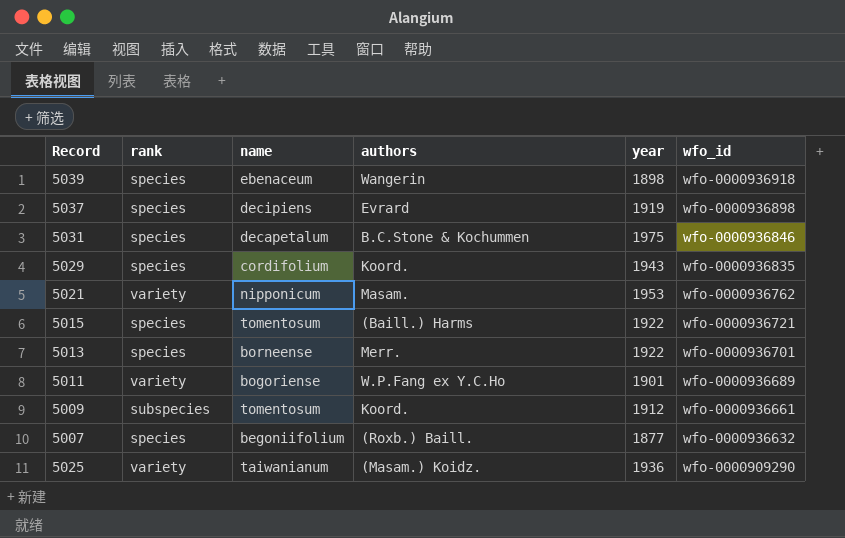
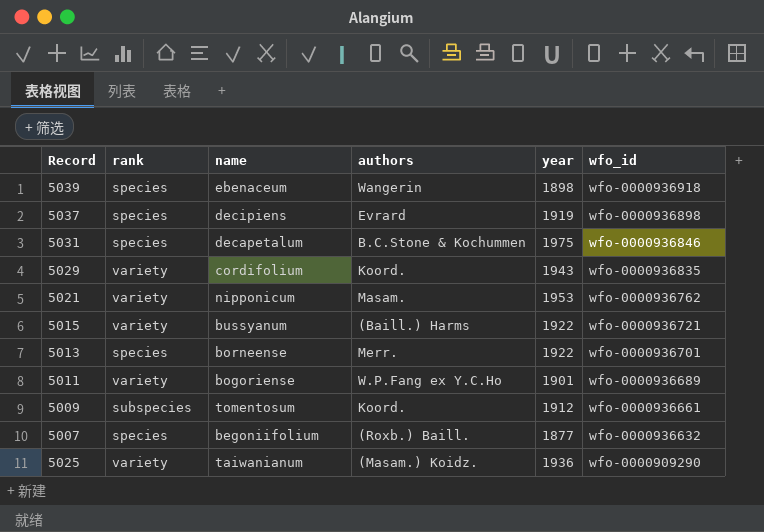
5029 | rank: species -> variety
5015 | rank: species -> variety
5015 | name: tomentosum -> bussyanum

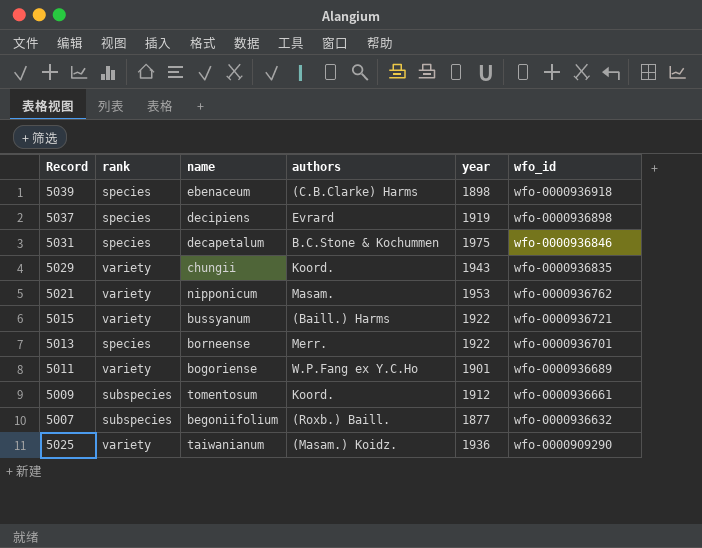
5039 | authors: Wangerin -> (C.B.Clarke) Harms
5029 | name: cordifolium -> chungii
5007 | rank: species -> subspecies

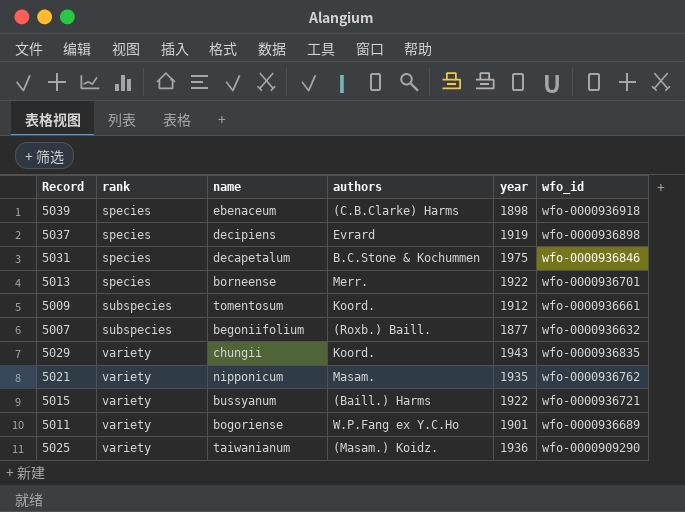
row order: wfo_id descending -> rank ascending
5021 | year: 1953 -> 1935

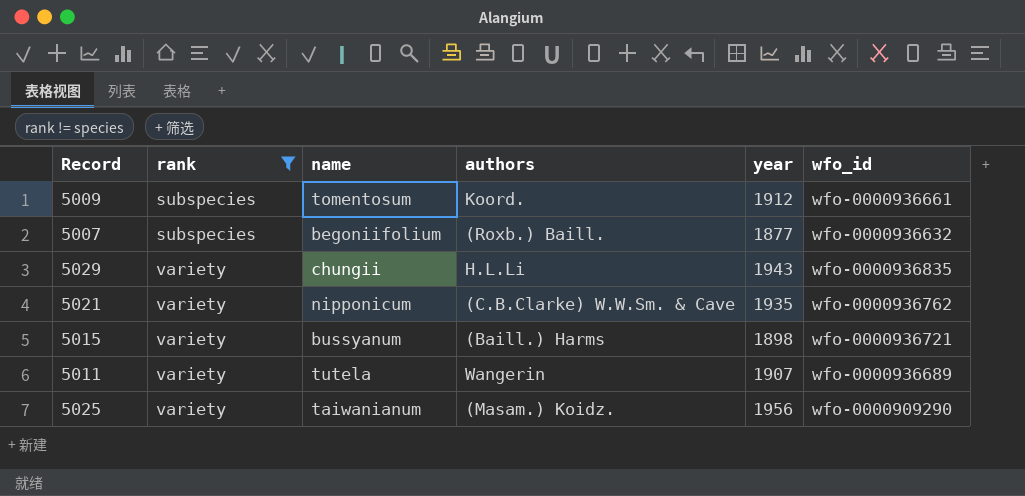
filter: none -> rank != species
5029 | authors: Koord. -> H.L.Li
5021 | authors: Masam. -> (C.B.Clarke) W.W.Sm. & Cave
5015 | year: 1922 -> 1898
5011 | name: bogoriense -> tutela
5011 | authors: W.P.Fang ex Y.C.Ho -> Wangerin
5011 | year: 1901 -> 1907
5025 | year: 1936 -> 1956

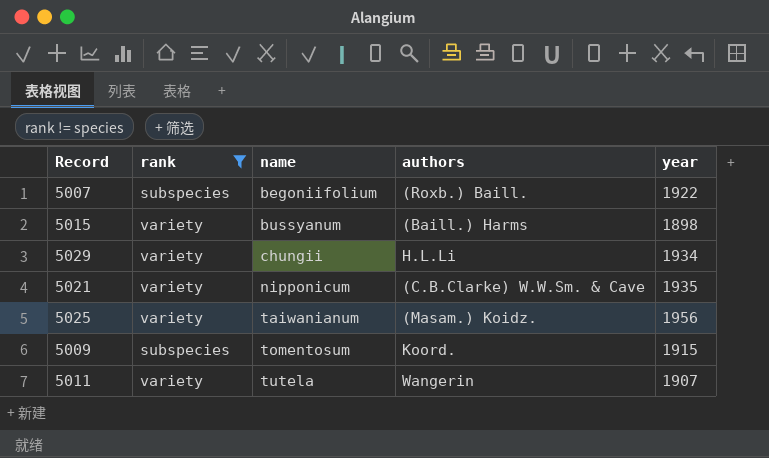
row order: rank ascending -> name ascending
column wfo_id | position: 6 -> none
5007 | year: 1877 -> 1922
5029 | year: 1943 -> 1934
5009 | year: 1912 -> 1915

